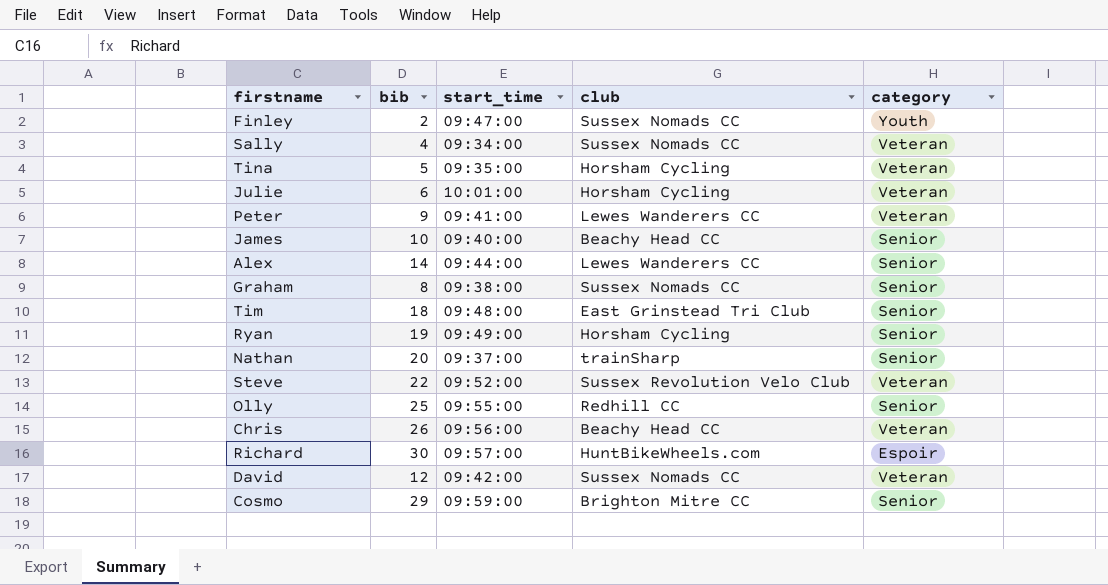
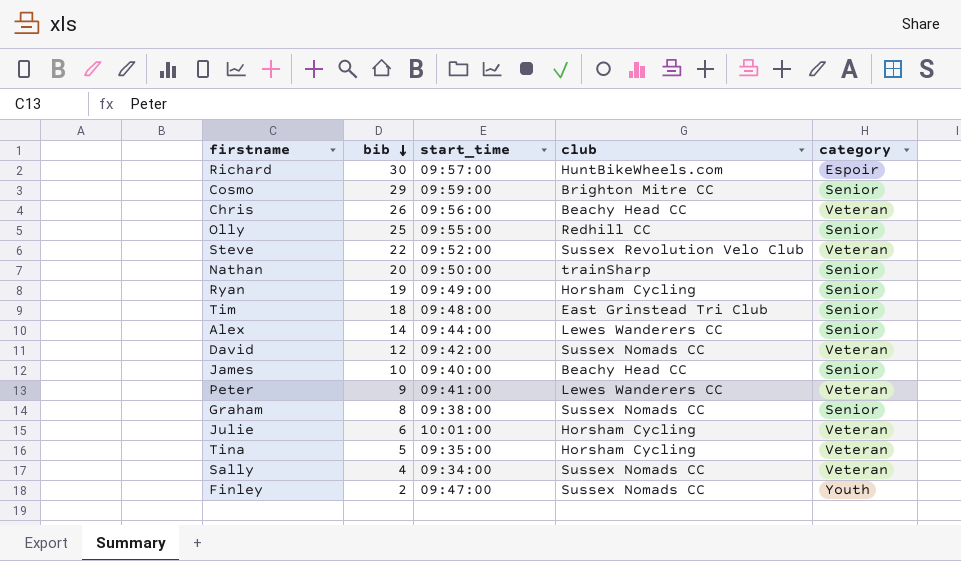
row order: none -> bib descending
Nathan | start_time: 09:37:00 -> 09:50:00

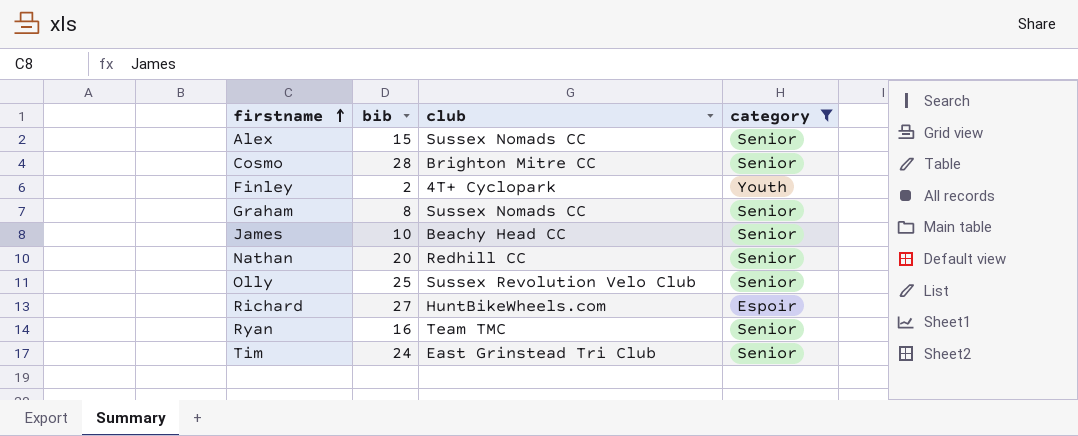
filter: none -> category != Veteran
row order: bib descending -> firstname ascending
column start_time | position: 3 -> none
Alex | bib: 14 -> 15
Alex | club: Lewes Wanderers CC -> Sussex Nomads CC
Cosmo | bib: 29 -> 28
Finley | club: Sussex Nomads CC -> 4T+ Cyclopark
Nathan | club: trainSharp -> Redhill CC
Olly | club: Redhill CC -> Sussex Revolution Velo Club
Richard | bib: 30 -> 27
Ryan | bib: 19 -> 16
Ryan | club: Horsham Cycling -> Team TMC
Tim | bib: 18 -> 24

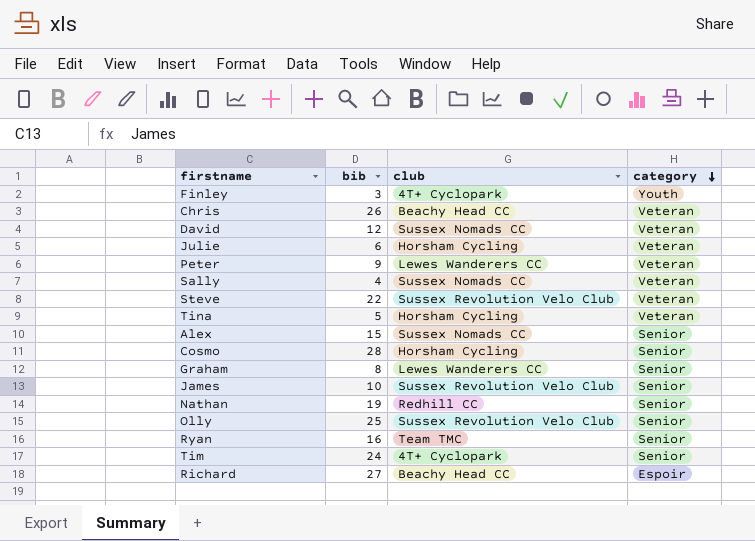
filter: category != Veteran -> none
row order: firstname ascending -> category descending
Finley | bib: 2 -> 3
Cosmo | club: Brighton Mitre CC -> Horsham Cycling
Graham | club: Sussex Nomads CC -> Lewes Wanderers CC
James | club: Beachy Head CC -> Sussex Revolution Velo Club
Nathan | bib: 20 -> 19
Tim | club: East Grinstead Tri Club -> 4T+ Cyclopark
Richard | club: HuntBikeWheels.com -> Beachy Head CC

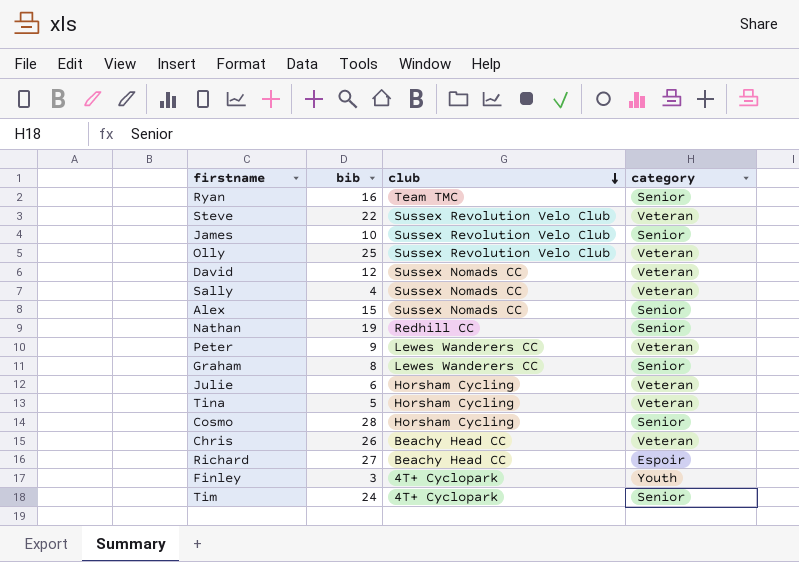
row order: category descending -> club descending
Olly | category: Senior -> Veteran

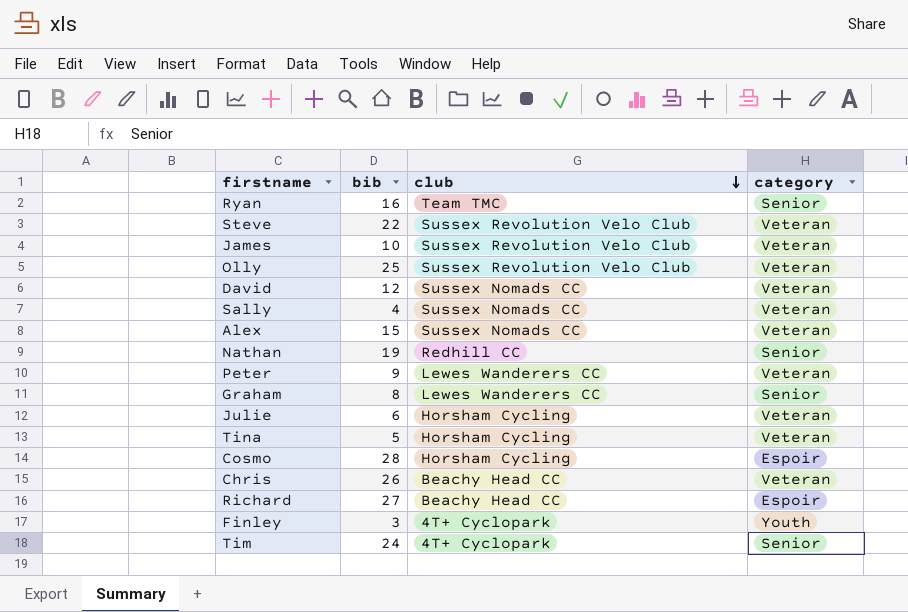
James | category: Senior -> Veteran
Alex | category: Senior -> Veteran
Cosmo | category: Senior -> Espoir

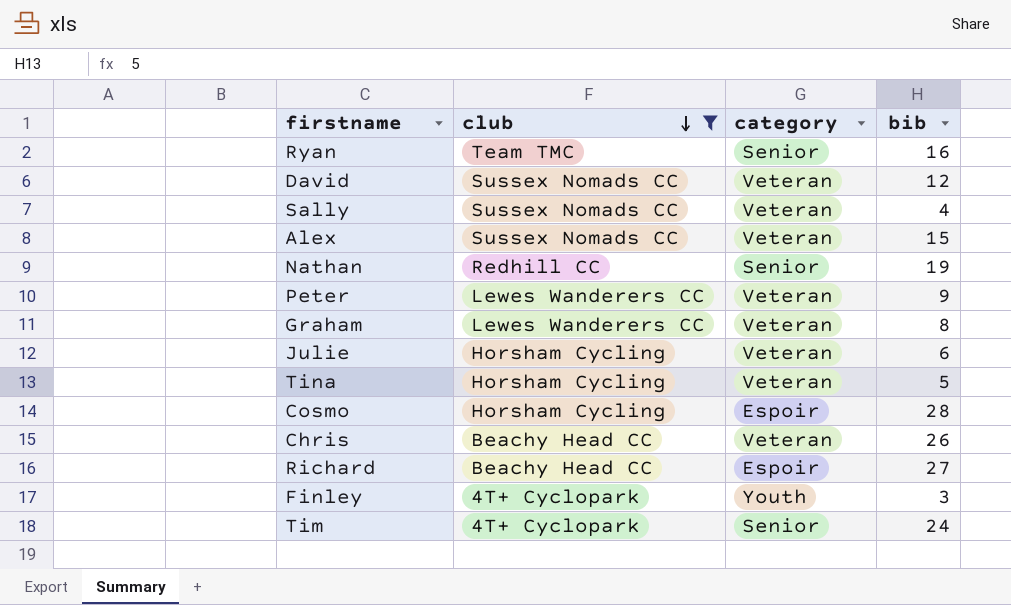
filter: none -> club != Sussex Revolution Velo Club
column bib | position: 2 -> 4
Graham | category: Senior -> Veteran

